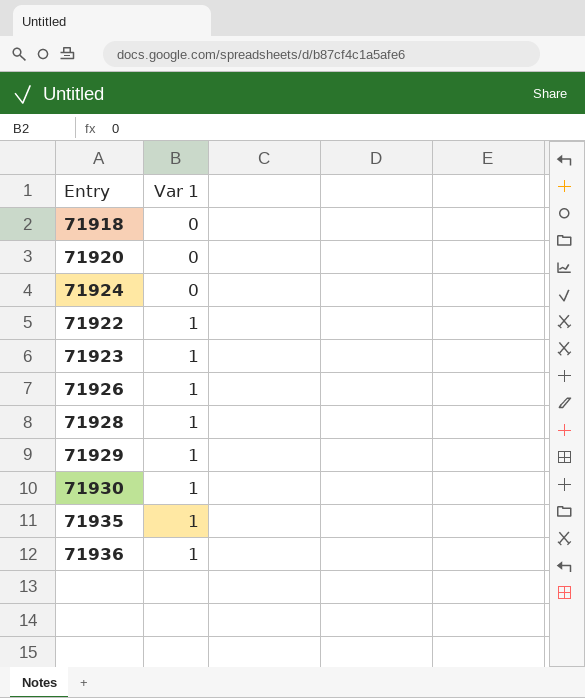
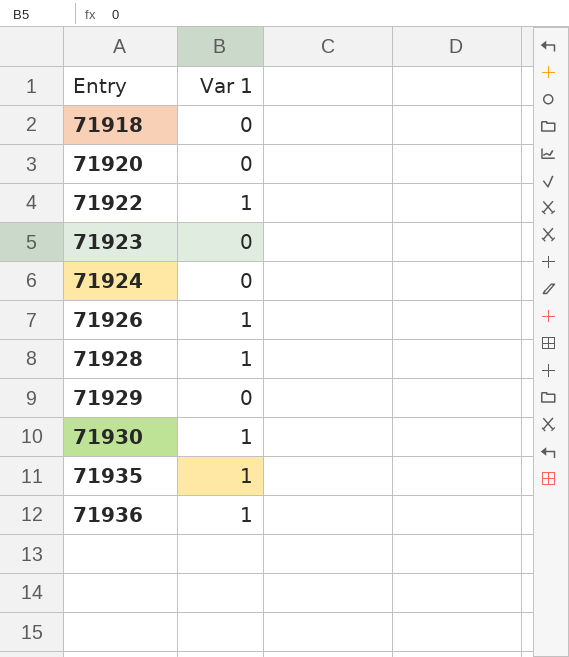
row order: Var 1 ascending -> Entry ascending
71923 | Var 1: 1 -> 0
71929 | Var 1: 1 -> 0

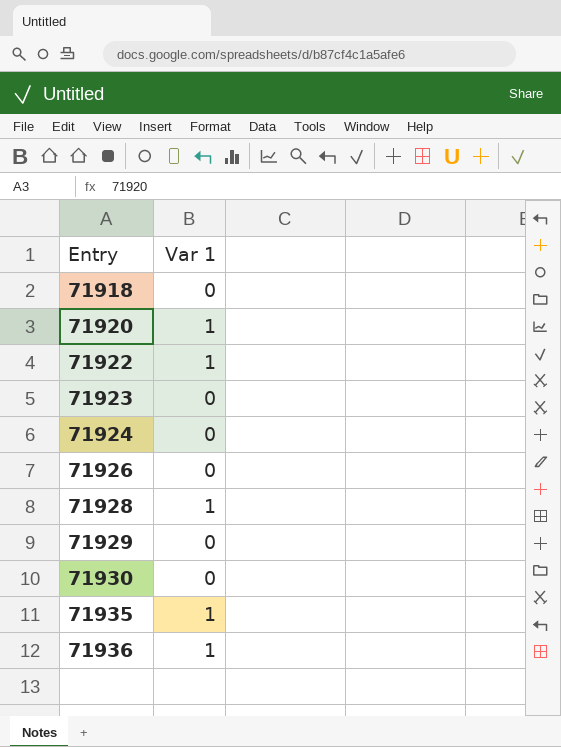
71920 | Var 1: 0 -> 1
71926 | Var 1: 1 -> 0
71930 | Var 1: 1 -> 0

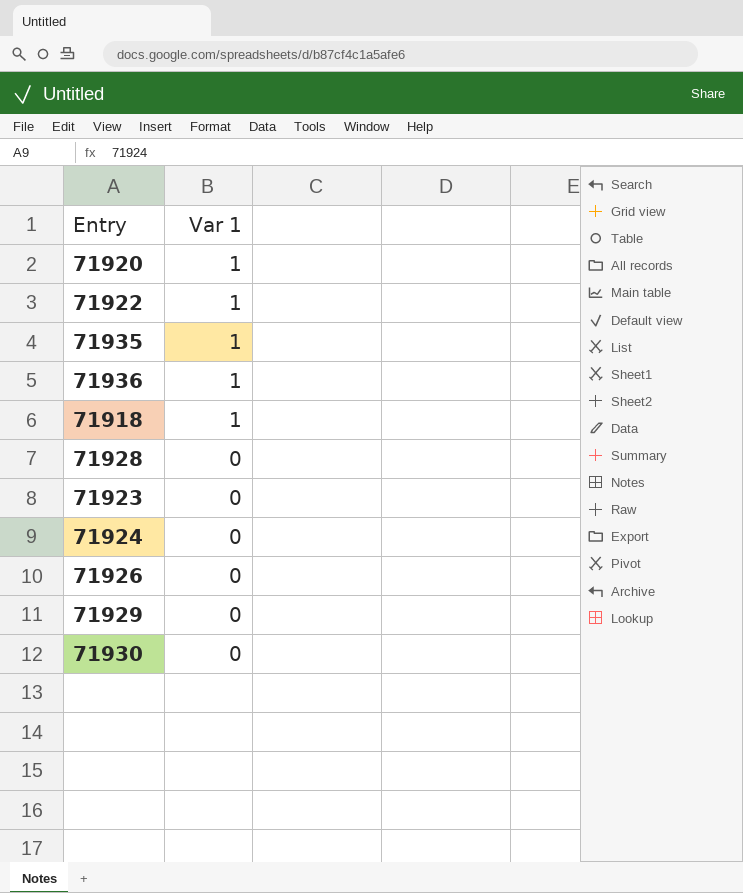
row order: Entry ascending -> Var 1 descending
71918 | Var 1: 0 -> 1
71928 | Var 1: 1 -> 0

